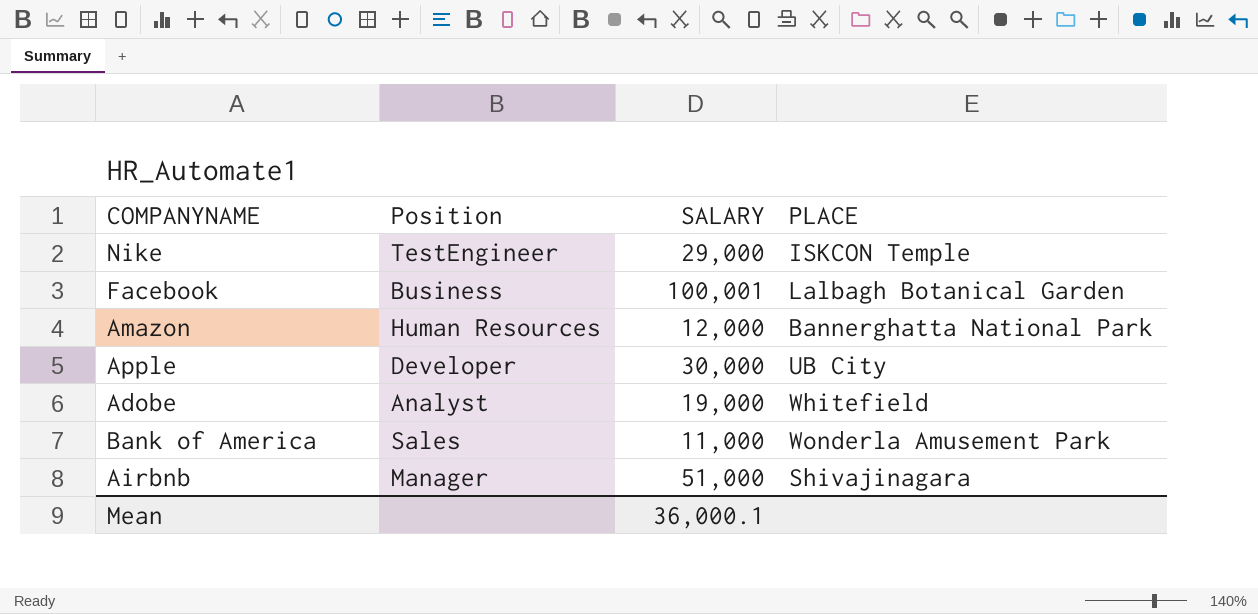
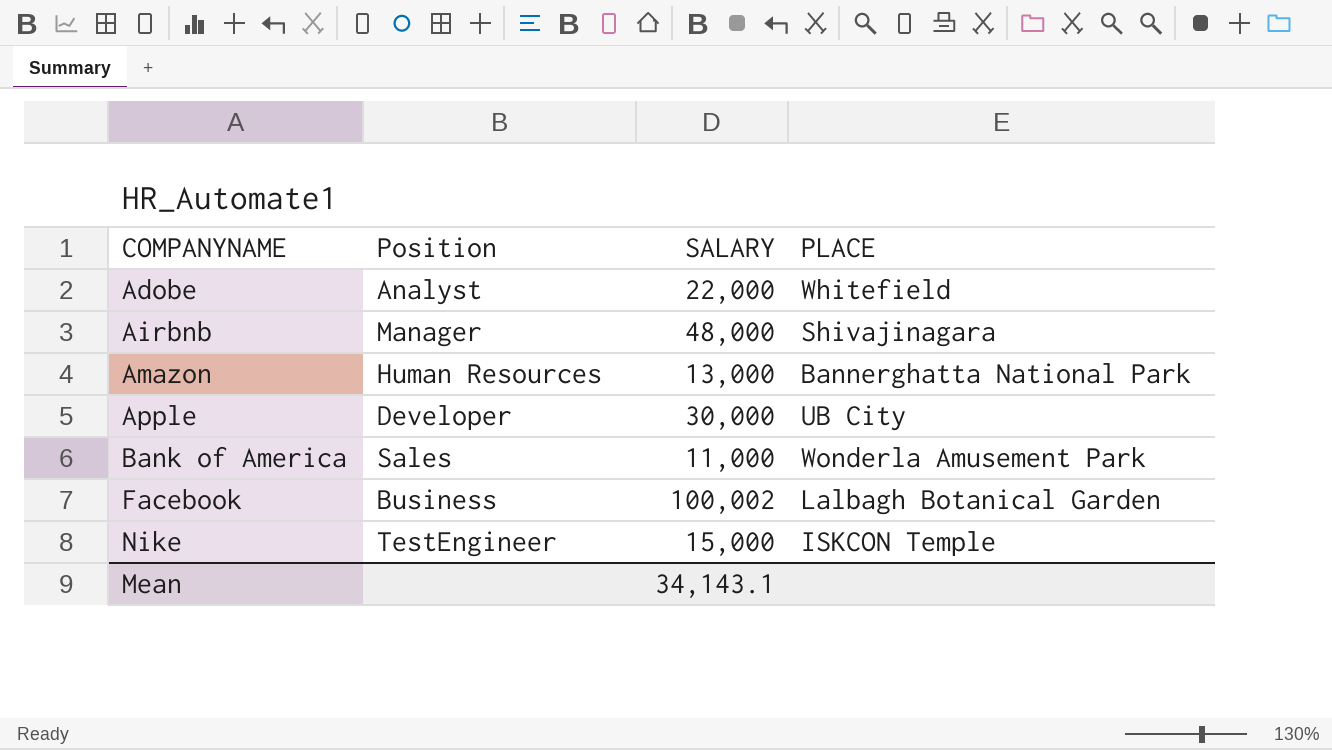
row order: none -> COMPANYNAME ascending
Adobe | SALARY: 19,000 -> 22,000
Airbnb | SALARY: 51,000 -> 48,000
Amazon | SALARY: 12,000 -> 13,000
Facebook | SALARY: 100,001 -> 100,002
Nike | SALARY: 29,000 -> 15,000
Mean | SALARY: 36,000.1 -> 34,143.1

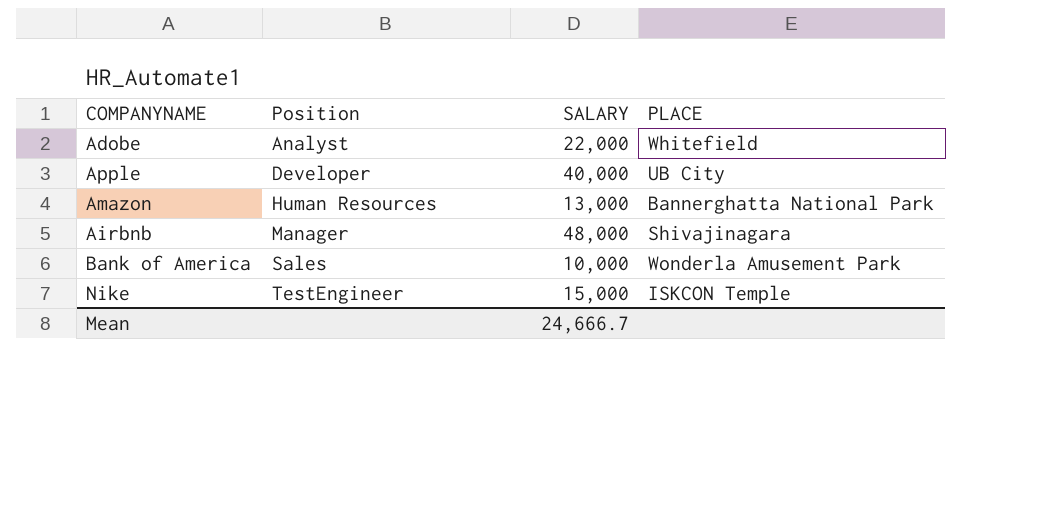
row order: COMPANYNAME ascending -> Position ascending
row Facebook: Business | 100,002 | Lalbagh Botanical Garden -> none
Apple | SALARY: 30,000 -> 40,000
Bank of America | SALARY: 11,000 -> 10,000
Mean | SALARY: 34,143.1 -> 24,666.7

